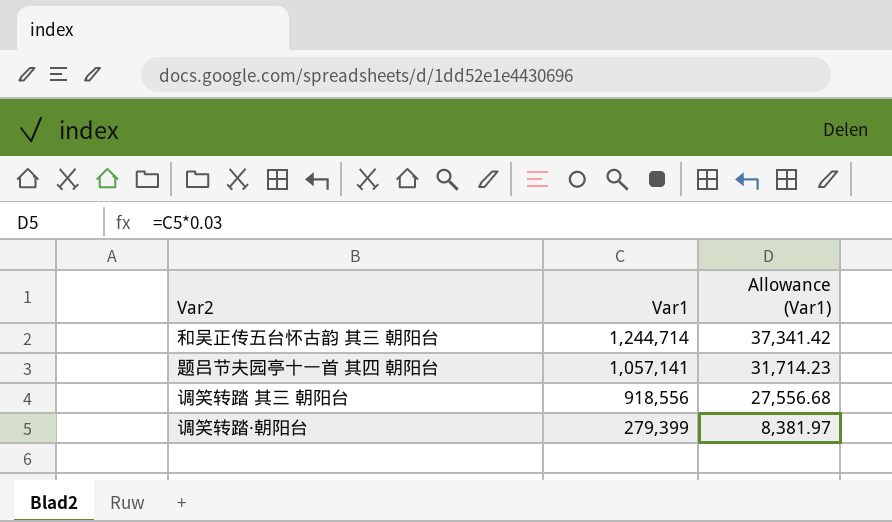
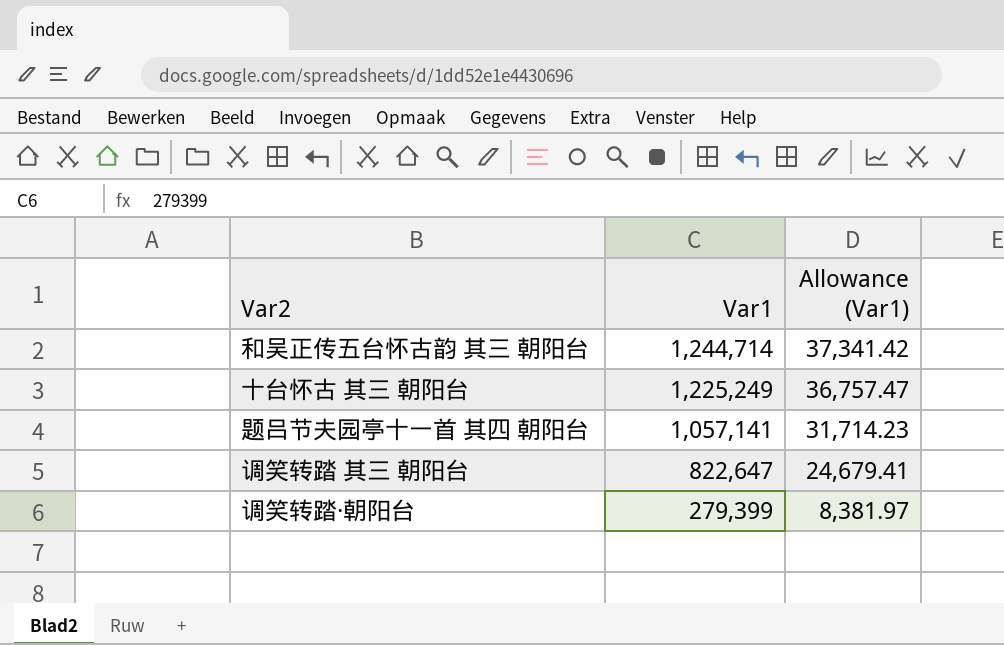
row 十台怀古 其三 朝阳台: none -> 1,225,249 | 36,757.47
调笑转踏 其三 朝阳台 | Var1: 918,556 -> 822,647
调笑转踏 其三 朝阳台 | Allowance (Var1): 27,556.68 -> 24,679.41

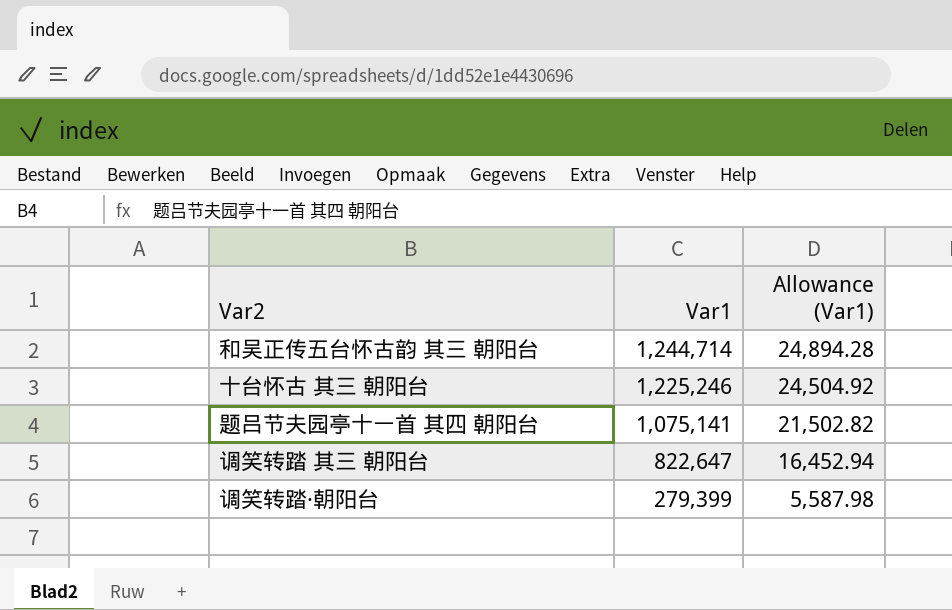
column Allowance (Var1) | formula: [Var1] * 0.03 -> [Var1] * 0.02
十台怀古 其三 朝阳台 | Var1: 1,225,249 -> 1,225,246
题吕节夫园亭十一首 其四 朝阳台 | Var1: 1,057,141 -> 1,075,141

